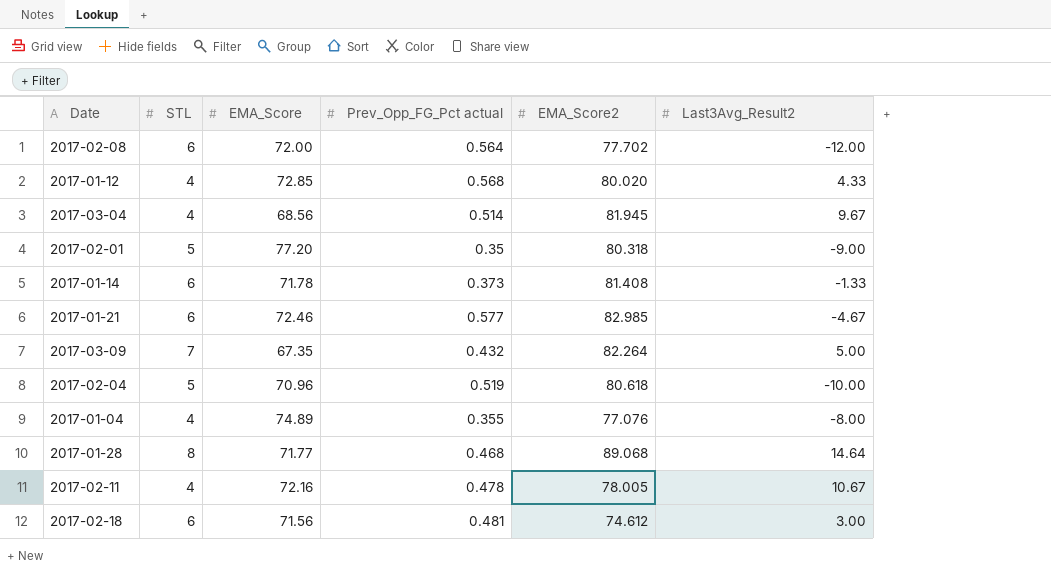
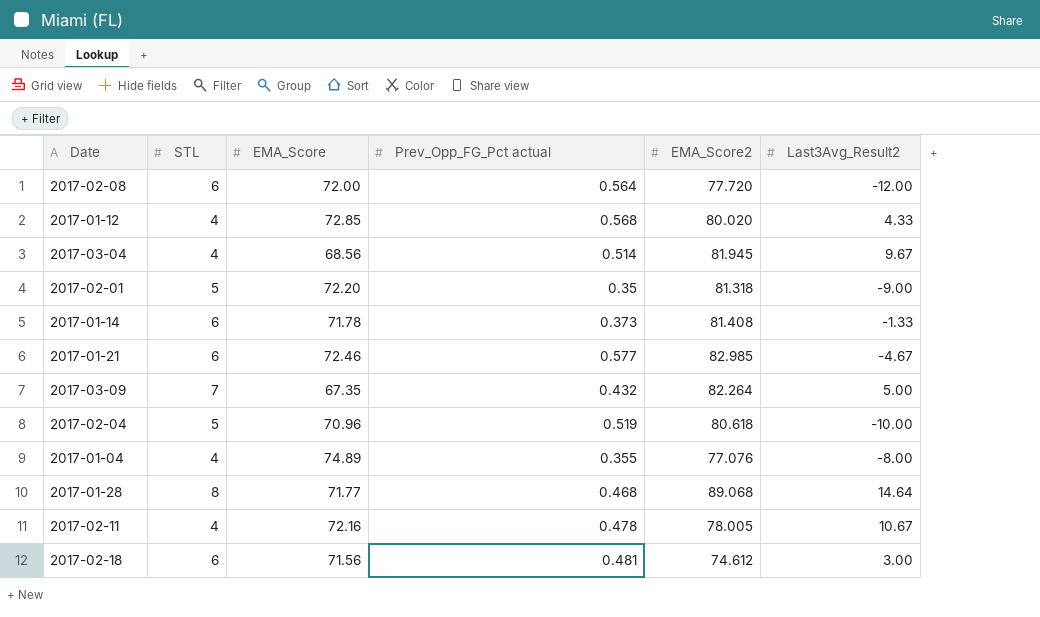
2017-02-08 | EMA_Score2: 77.702 -> 77.720
2017-02-01 | EMA_Score: 77.20 -> 72.20
2017-02-01 | EMA_Score2: 80.318 -> 81.318

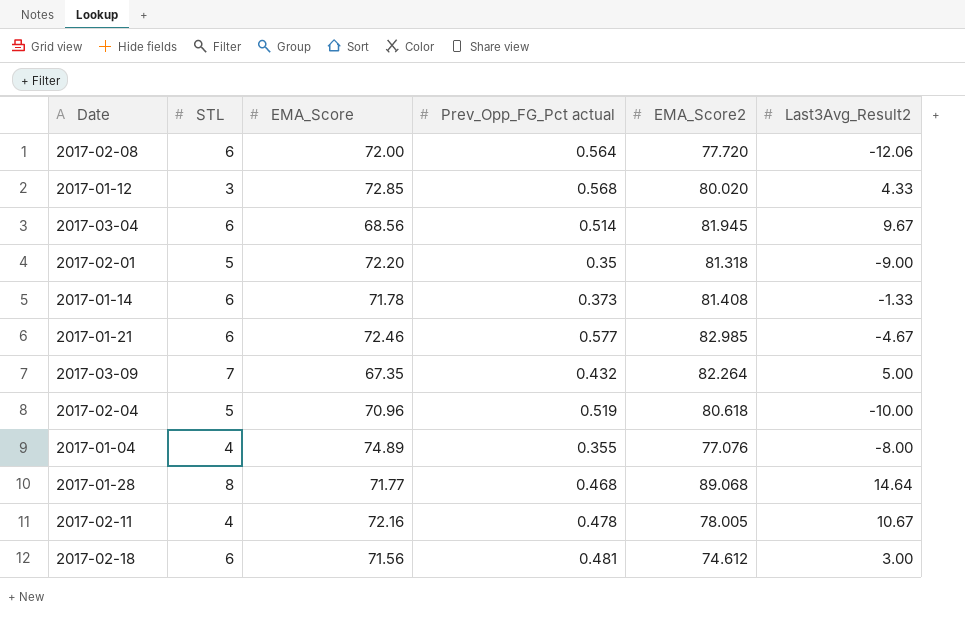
2017-02-08 | Last3Avg_Result2: -12.00 -> -12.06
2017-01-12 | STL: 4 -> 3
2017-03-04 | STL: 4 -> 6

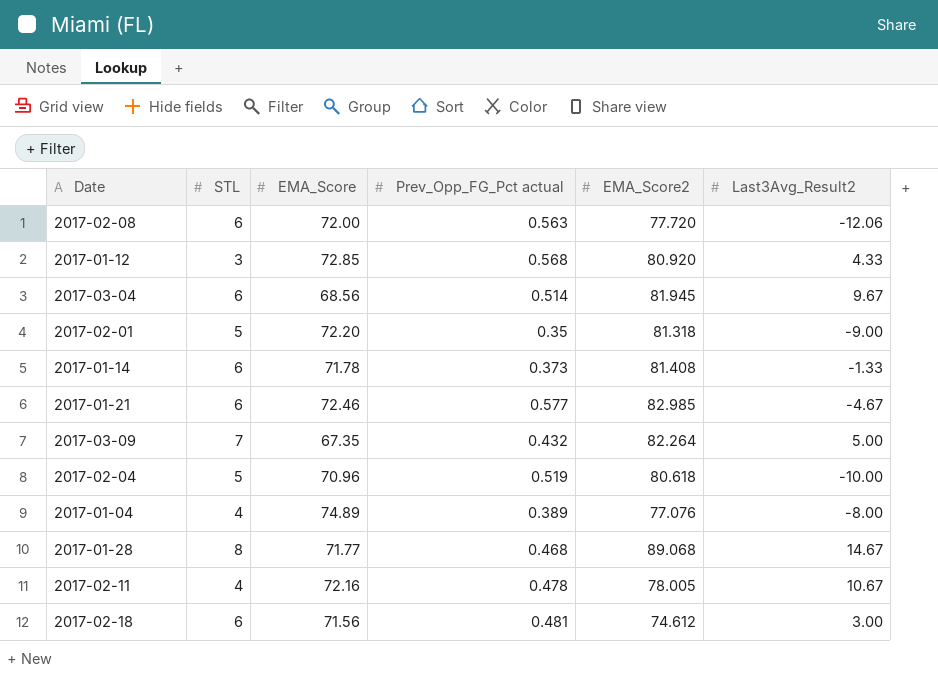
2017-02-08 | Prev_Opp_FG_Pct actual: 0.564 -> 0.563
2017-01-12 | EMA_Score2: 80.020 -> 80.920
2017-01-04 | Prev_Opp_FG_Pct actual: 0.355 -> 0.389
2017-01-28 | Last3Avg_Result2: 14.64 -> 14.67

